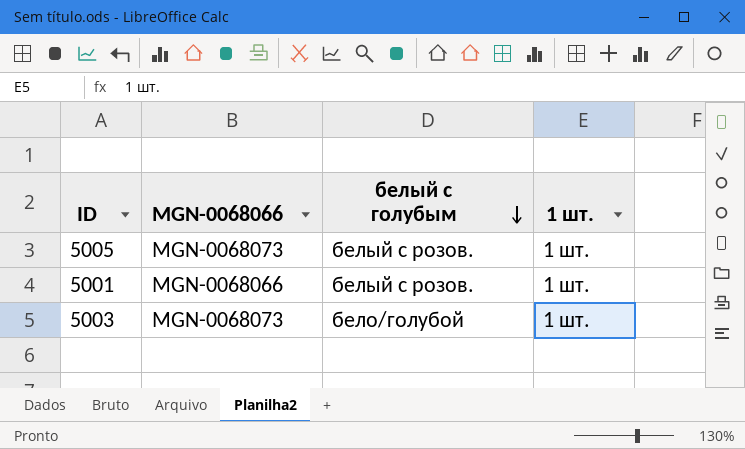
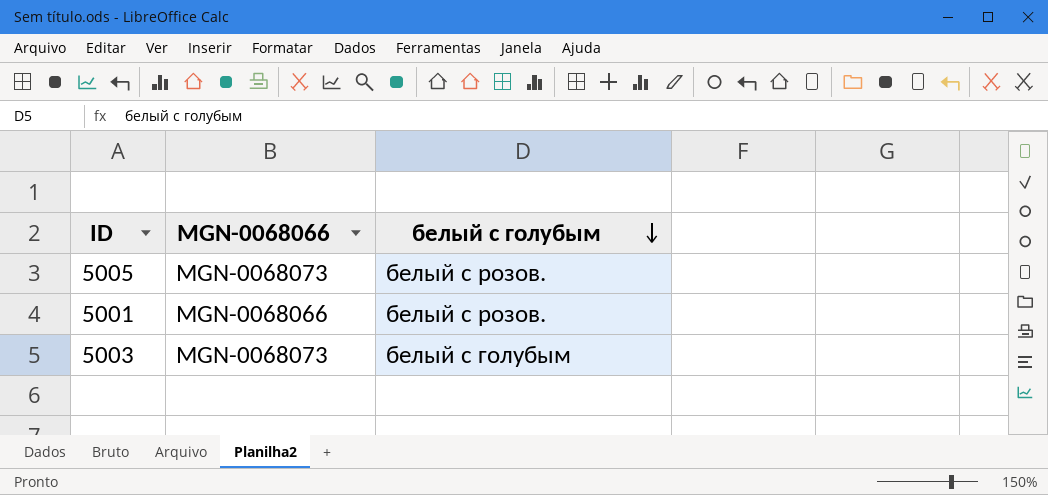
column 1 шт. | position: 4 -> none
5003 | белый с голубым: бело/голубой -> белый с голубым

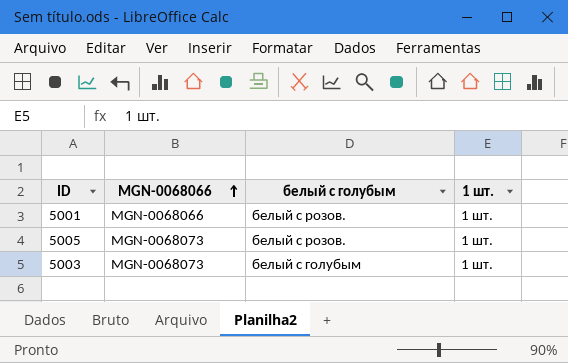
row order: белый с голубым descending -> MGN-0068066 ascending
column 1 шт. | position: none -> 4

